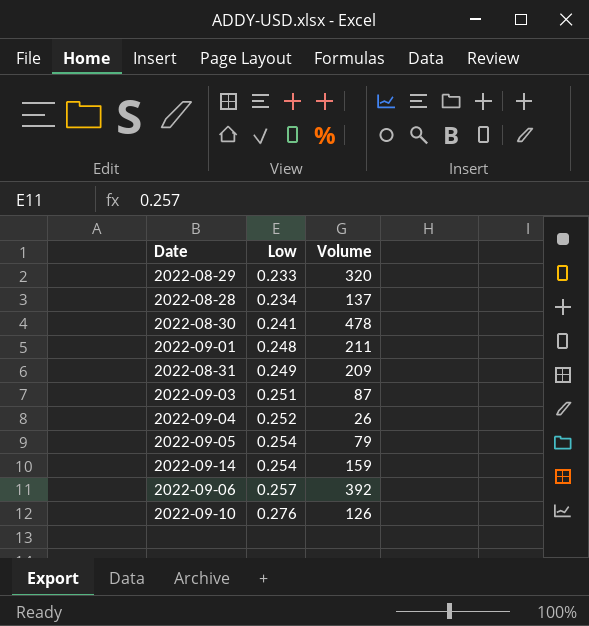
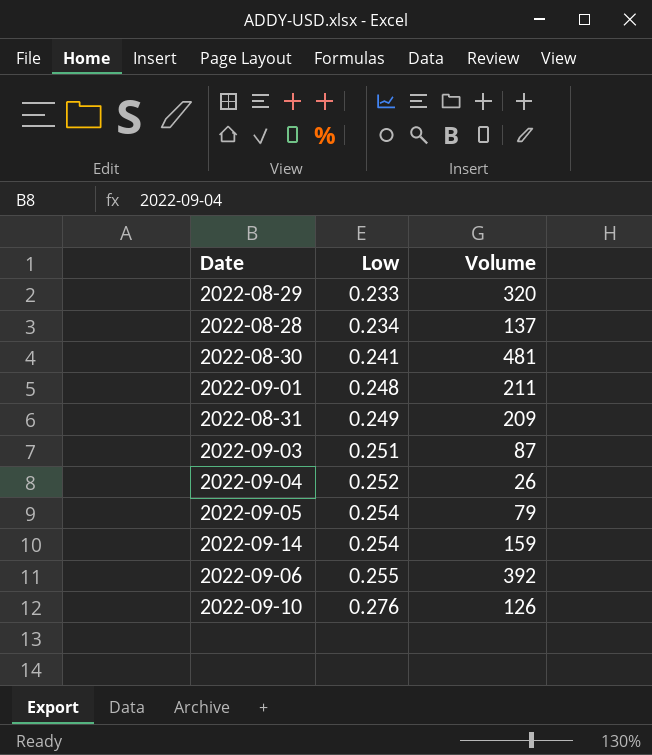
2022-08-30 | Volume: 478 -> 481
2022-09-06 | Low: 0.257 -> 0.255

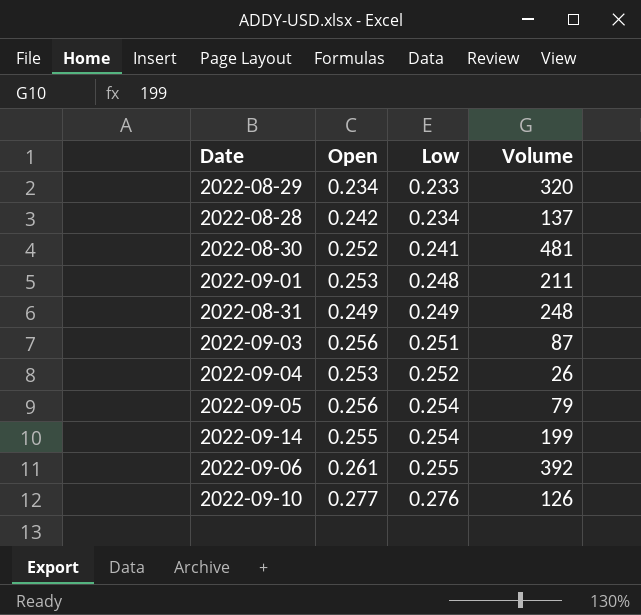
column Open | position: none -> 2
2022-08-31 | Volume: 209 -> 248
2022-09-14 | Volume: 159 -> 199

